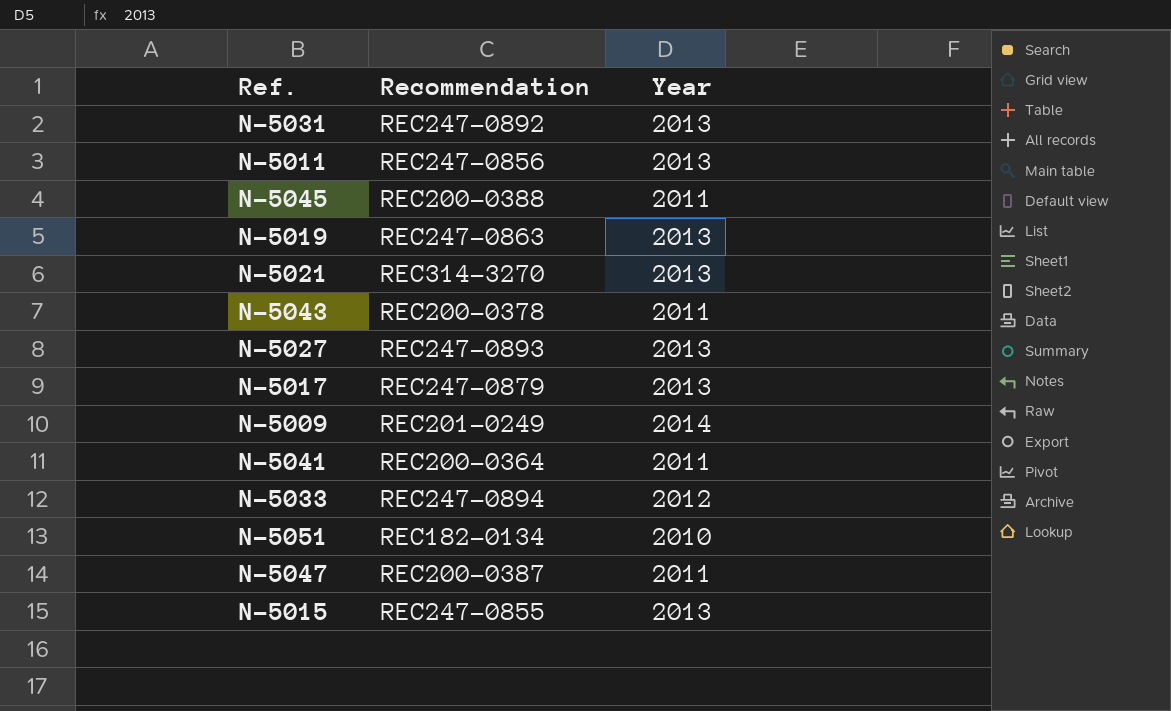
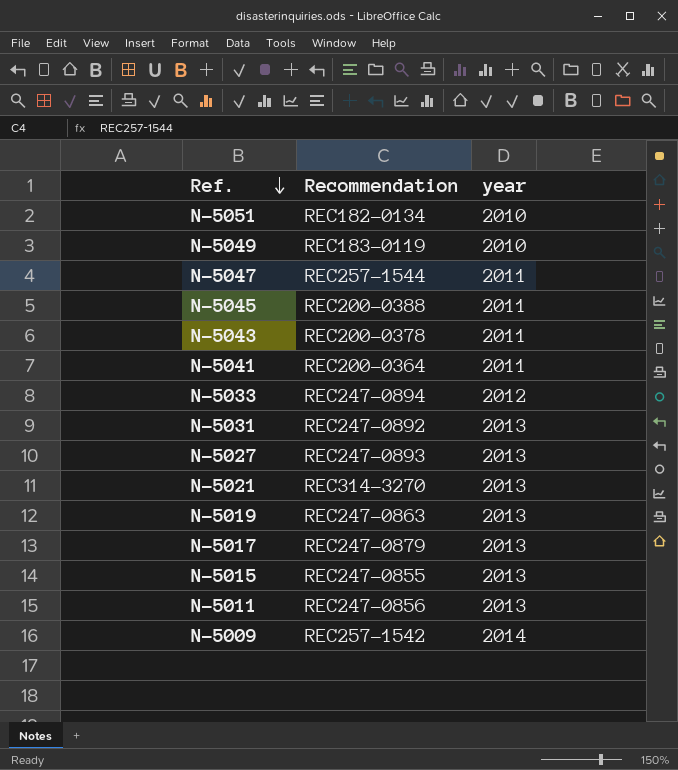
row order: none -> Ref. descending
column name: Year -> year
row N-5049: none -> REC183-0119 | 2010
N-5047 | Recommendation: REC200-0387 -> REC257-1544
N-5009 | Recommendation: REC201-0249 -> REC257-1542

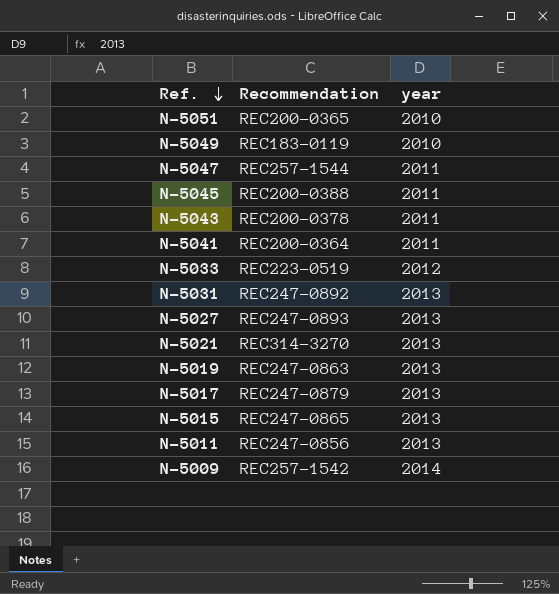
N-5051 | Recommendation: REC182-0134 -> REC200-0365
N-5033 | Recommendation: REC247-0894 -> REC223-0519
N-5015 | Recommendation: REC247-0855 -> REC247-0865

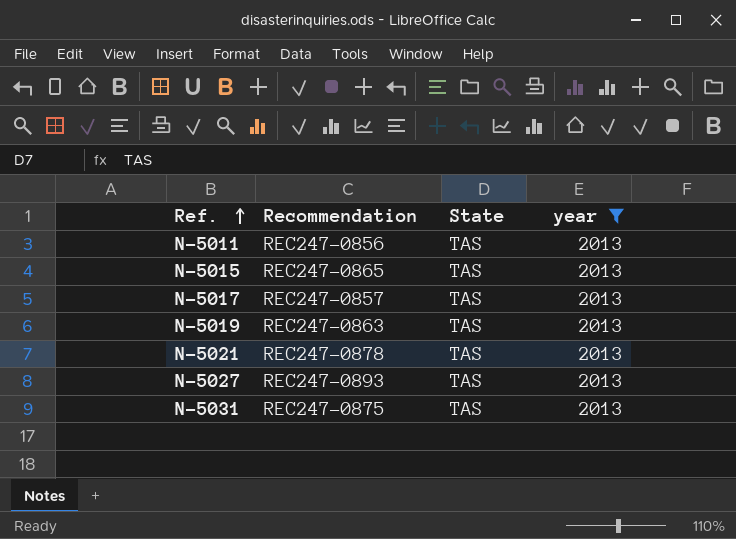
filter: none -> year = 2013
row order: Ref. descending -> Ref. ascending
column State | position: none -> 3
N-5017 | Recommendation: REC247-0879 -> REC247-0857
N-5021 | Recommendation: REC314-3270 -> REC247-0878
N-5031 | Recommendation: REC247-0892 -> REC247-0875

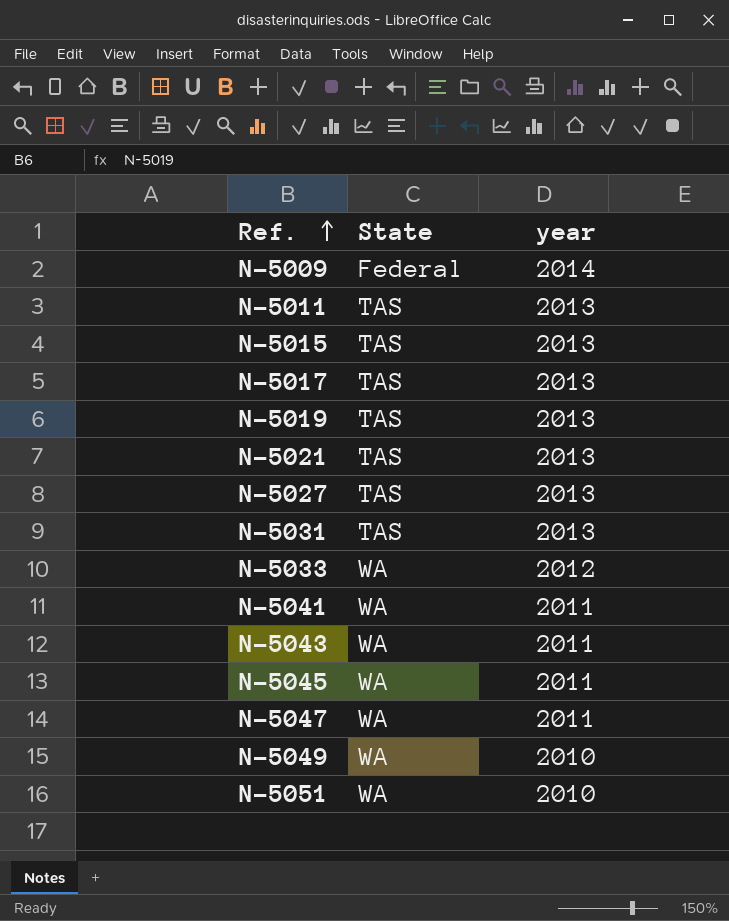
filter: year = 2013 -> none
column Recommendation | position: 2 -> none

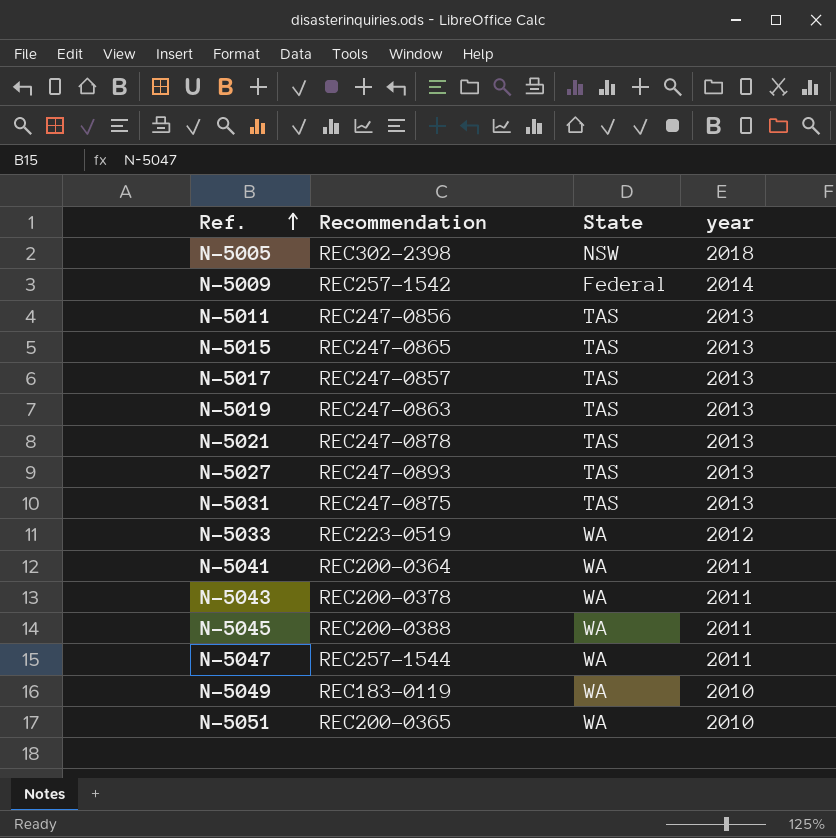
column Recommendation | position: none -> 2
row N-5005: none -> REC302-2398 | NSW | 2018

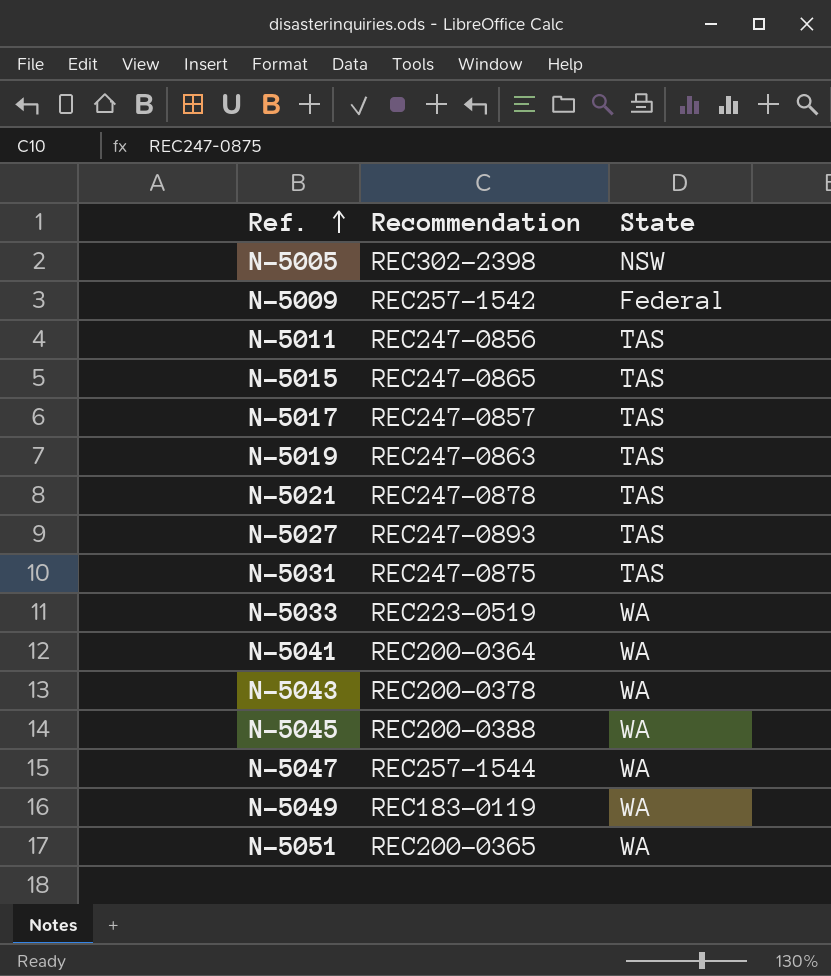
column year | position: 4 -> none

